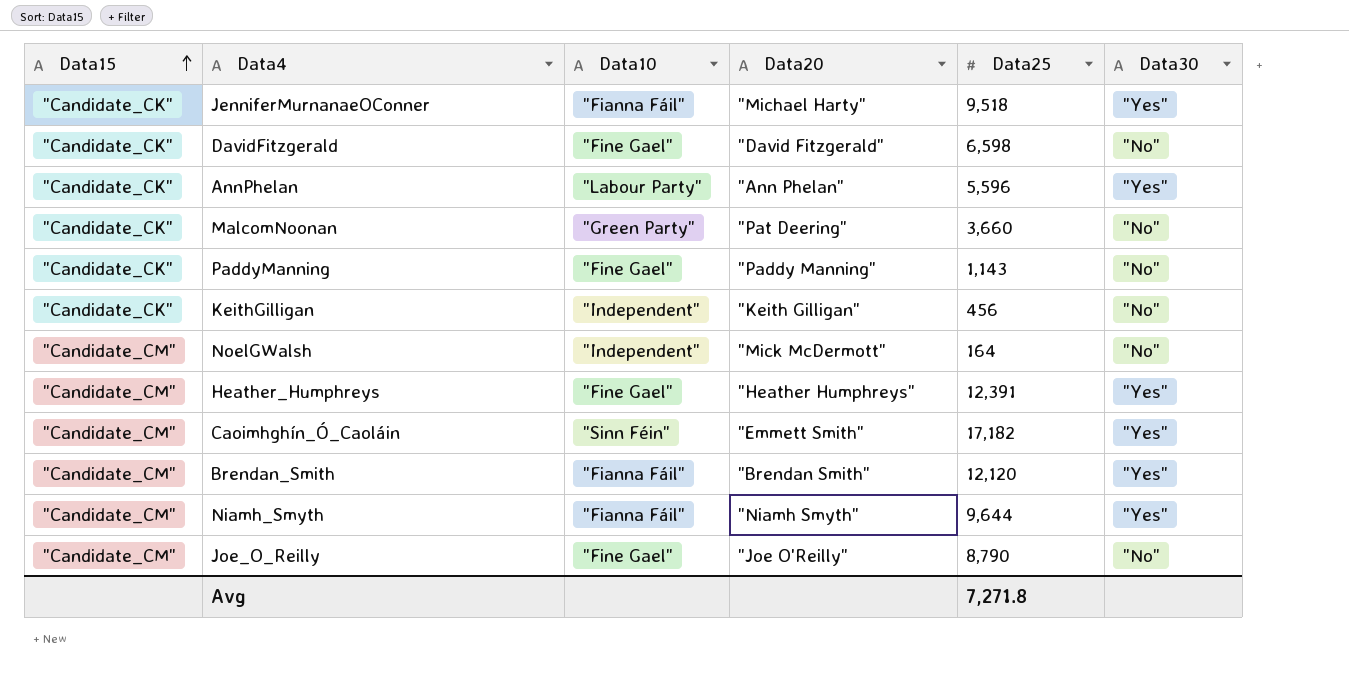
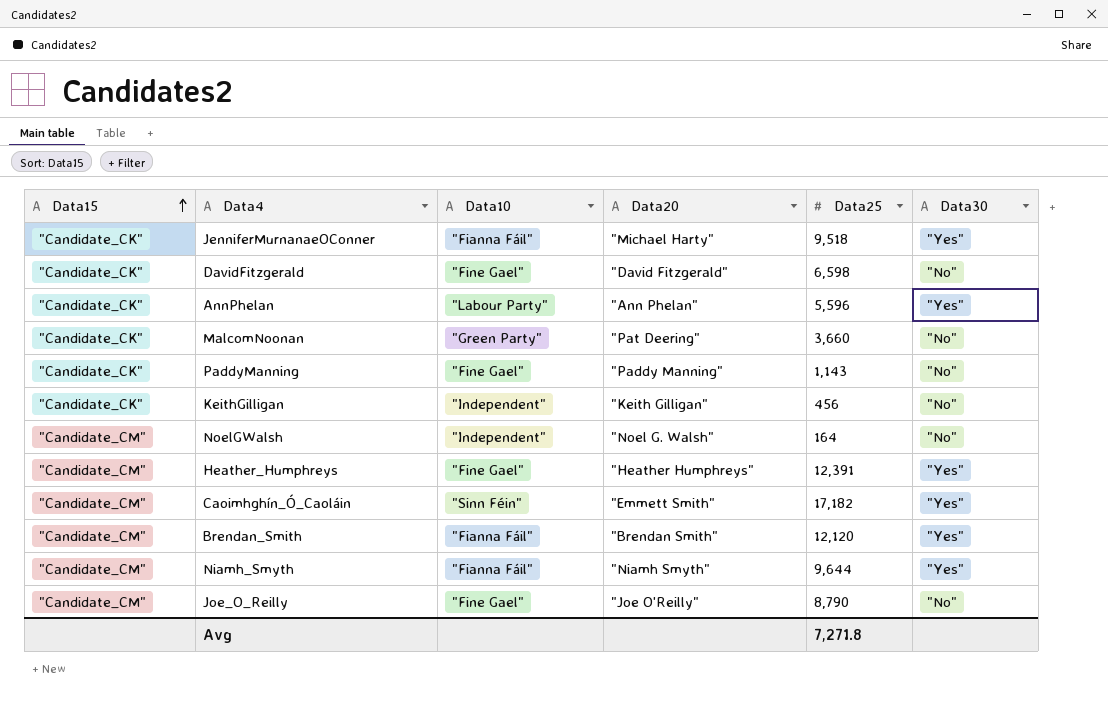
NoelGWalsh | Data20: "Mick McDermott" -> "Noel G. Walsh"

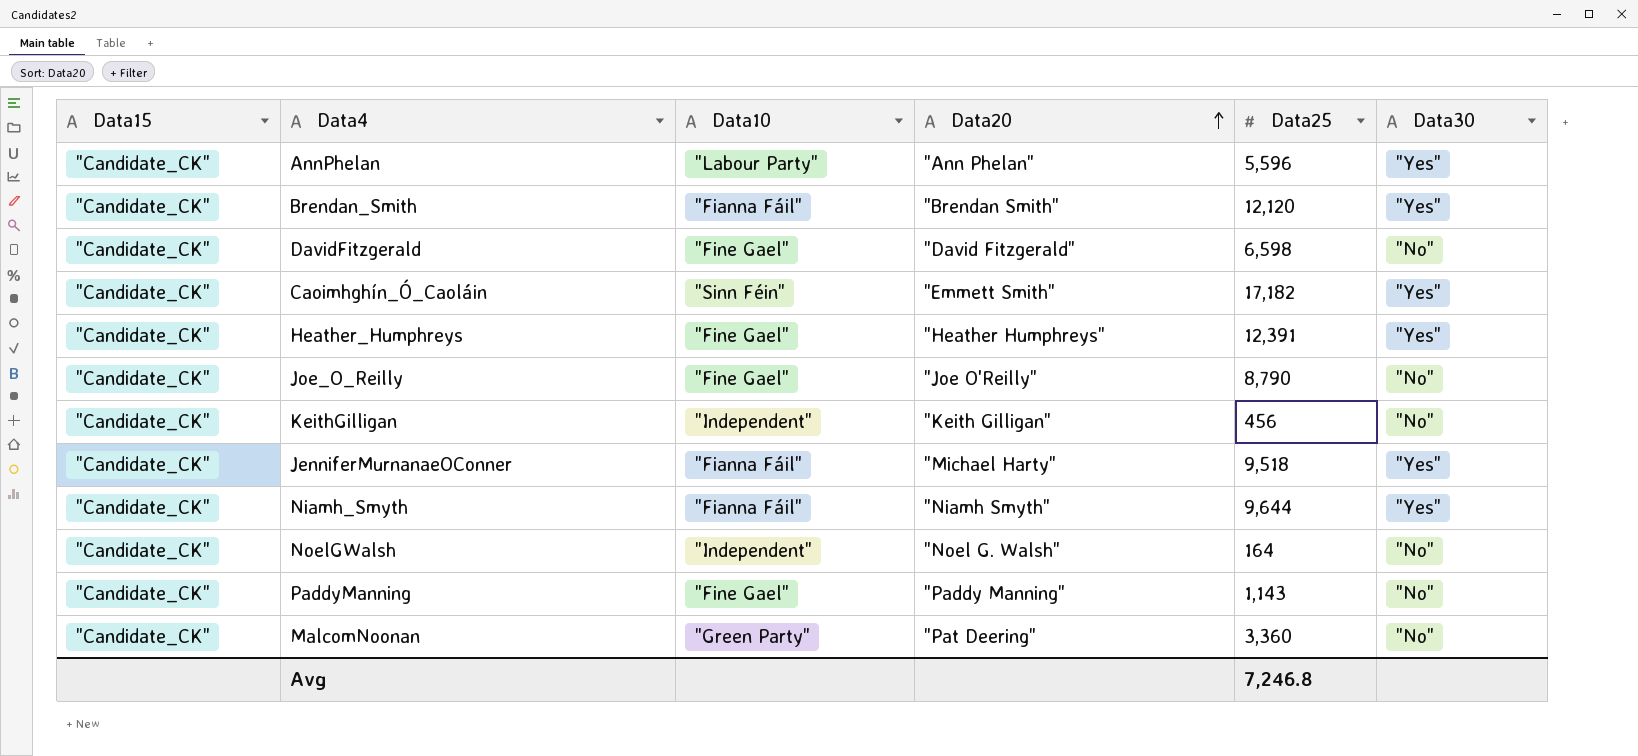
row order: Data15 ascending -> Data20 ascending
Brendan_Smith | Data15: "Candidate_CM" -> "Candidate_CK"
Caoimhghín_Ó_Caoláin | Data15: "Candidate_CM" -> "Candidate_CK"
Heather_Humphreys | Data15: "Candidate_CM" -> "Candidate_CK"
Joe_O_Reilly | Data15: "Candidate_CM" -> "Candidate_CK"
Niamh_Smyth | Data15: "Candidate_CM" -> "Candidate_CK"
NoelGWalsh | Data15: "Candidate_CM" -> "Candidate_CK"
MalcomNoonan | Data25: 3,660 -> 3,360
Avg | Data25: 7,271.8 -> 7,246.8

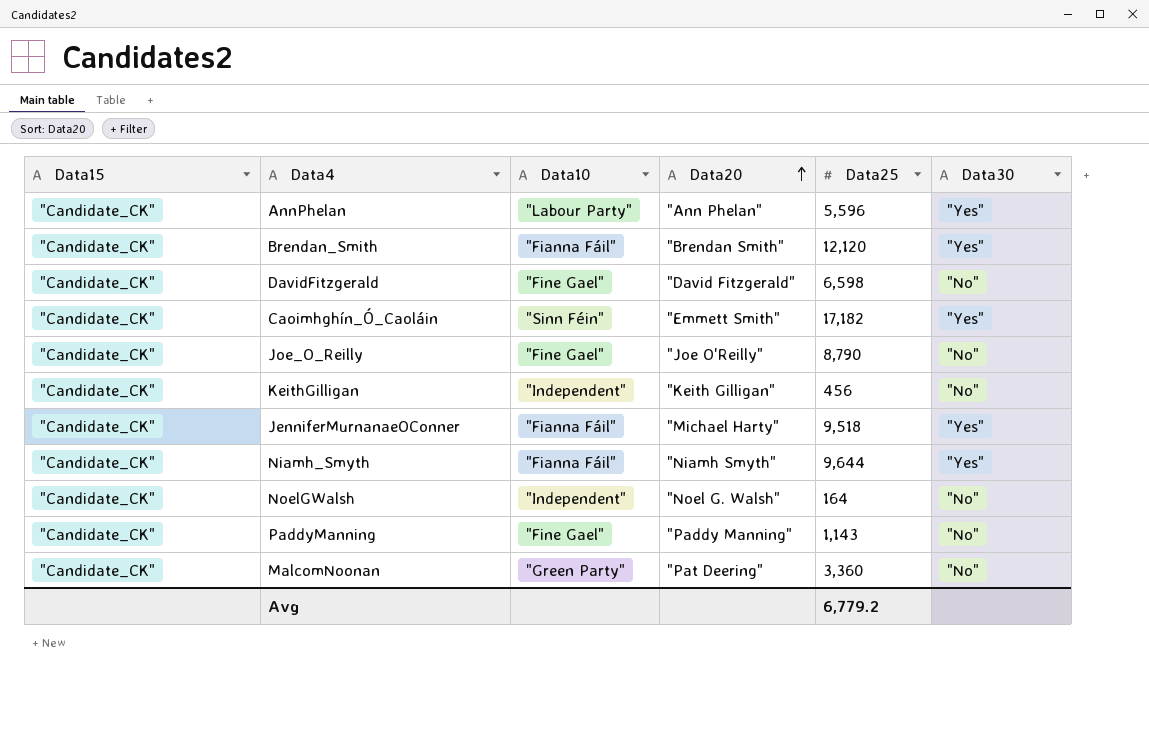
row Heather_Humphreys: "Candidate_CK" | "Fine Gael" | "Heather Humphreys" | 12,391 | "Yes" -> none
Avg | Data25: 7,246.8 -> 6,779.2

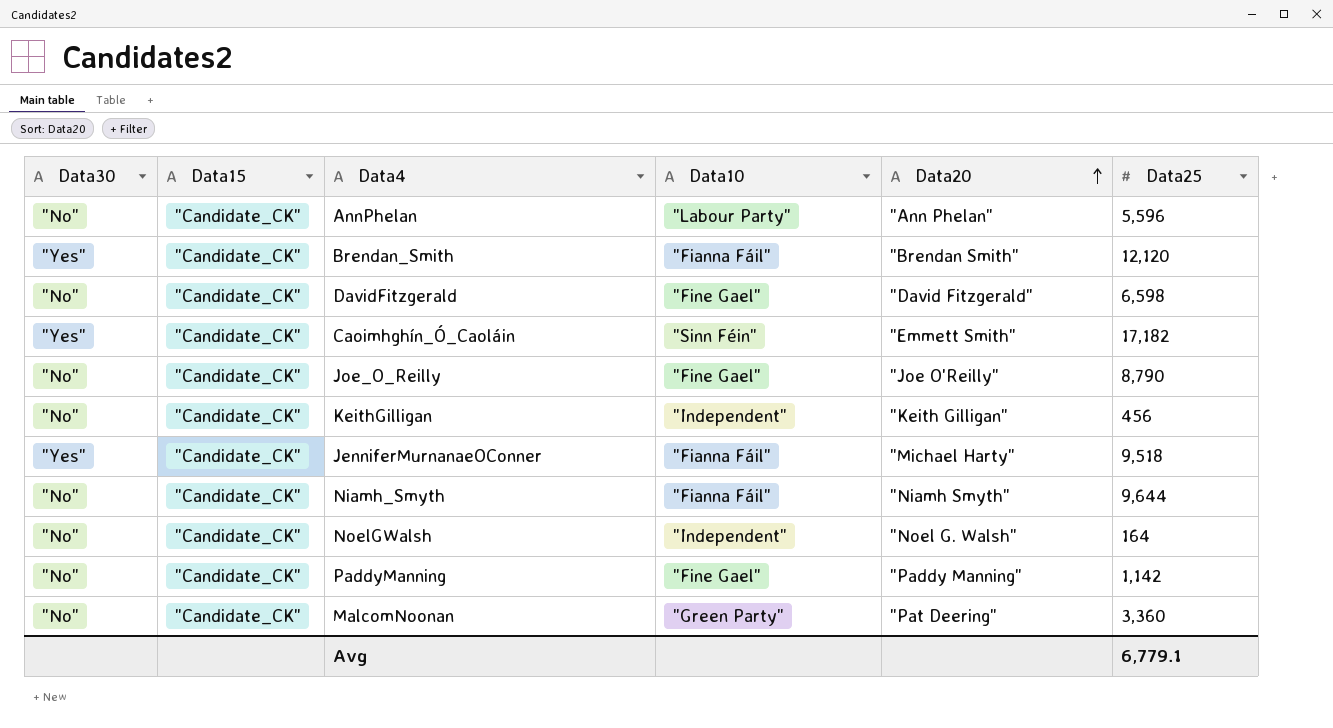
column Data30 | position: 6 -> 1
AnnPhelan | Data30: "Yes" -> "No"
Niamh_Smyth | Data30: "Yes" -> "No"
PaddyManning | Data25: 1,143 -> 1,142
Avg | Data25: 6,779.2 -> 6,779.1

